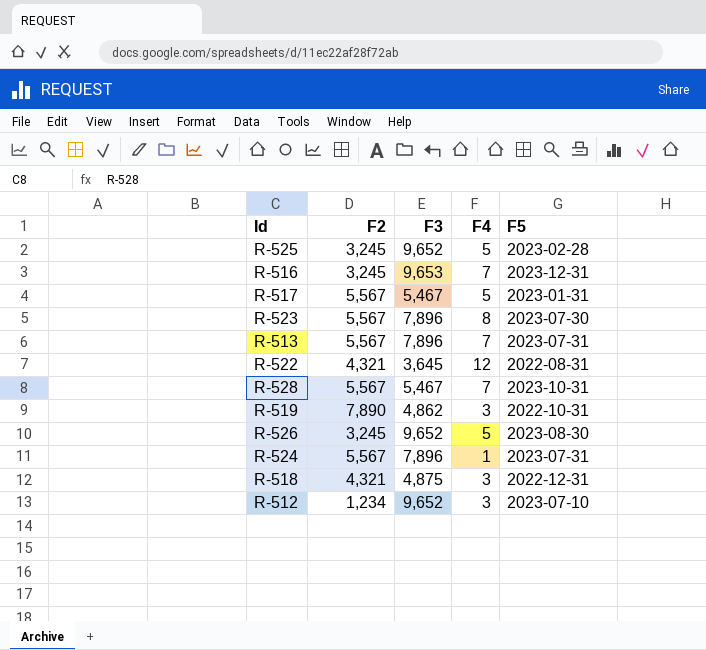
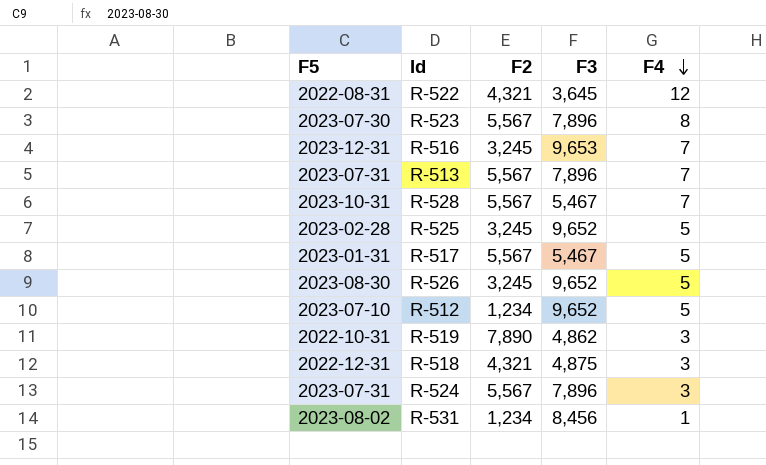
row order: none -> F4 descending
column F5 | position: 5 -> 1
R-512 | F4: 3 -> 5
R-524 | F4: 1 -> 3
row R-531: none -> 2023-08-02 | 1,234 | 8,456 | 1

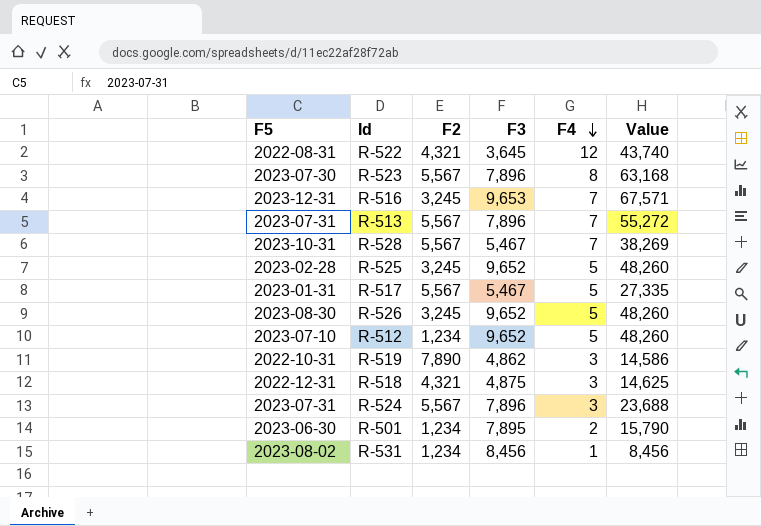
column Value | formula: none -> [F3] * [F4]
row R-501: none -> 2023-06-30 | 1,234 | 7,895 | 2 | 15,790

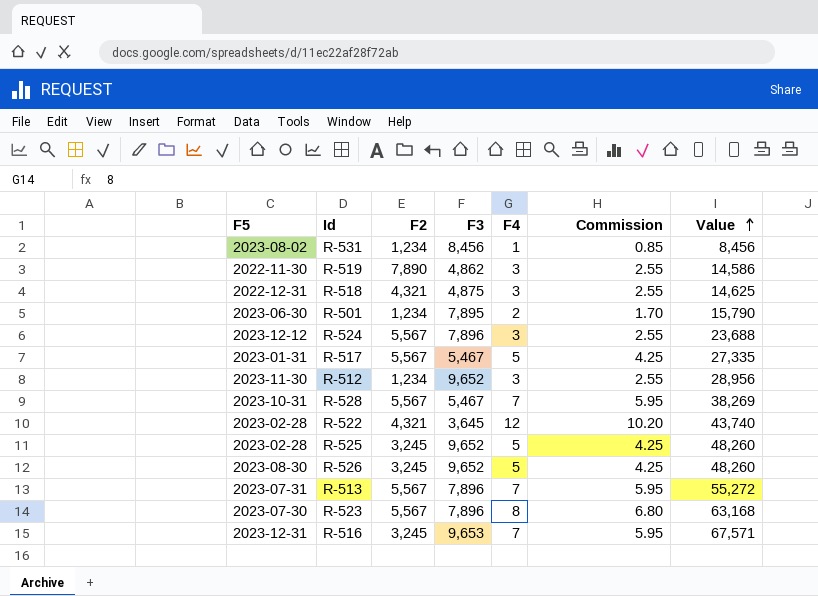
row order: F4 descending -> Value ascending
column Commission | formula: none -> [F4] * 0.85
R-519 | F5: 2022-10-31 -> 2022-11-30
R-524 | F5: 2023-07-31 -> 2023-12-12
R-512 | F5: 2023-07-10 -> 2023-11-30
R-512 | F4: 5 -> 3
R-512 | Value: 48,260 -> 28,956
R-522 | F5: 2022-08-31 -> 2023-02-28

